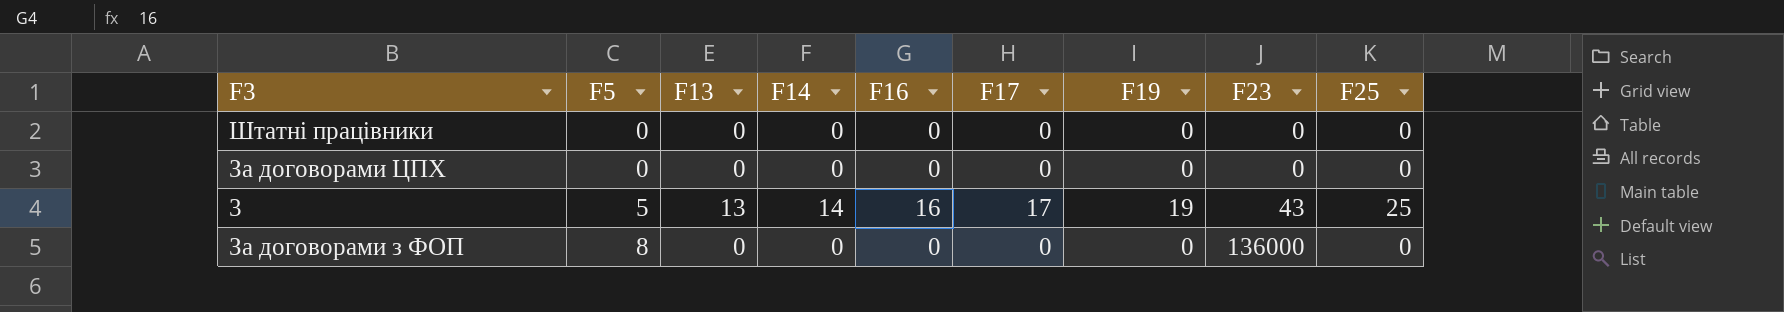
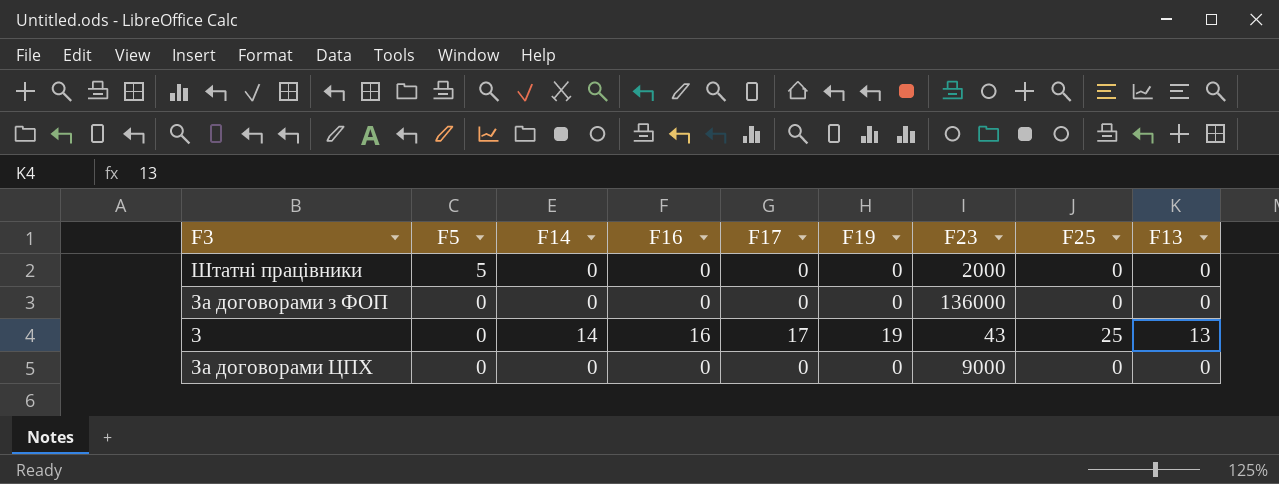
row order: F5 ascending -> F5 descending
column F13 | position: 3 -> 9
Штатні працівники | F5: 0 -> 5
Штатні працівники | F23: 0 -> 2000
За договорами з ФОП | F5: 8 -> 0
3 | F5: 5 -> 0
За договорами ЦПХ | F23: 0 -> 9000

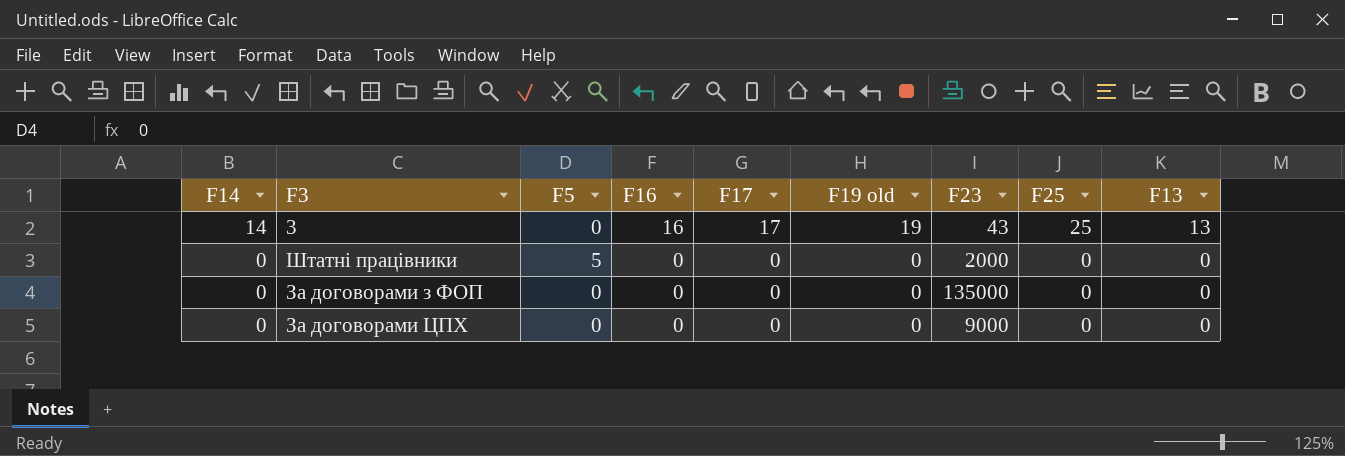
row order: F5 descending -> F14 descending
column F14 | position: 3 -> 1
column name: F19 -> F19 old
За договорами з ФОП | F23: 136000 -> 135000

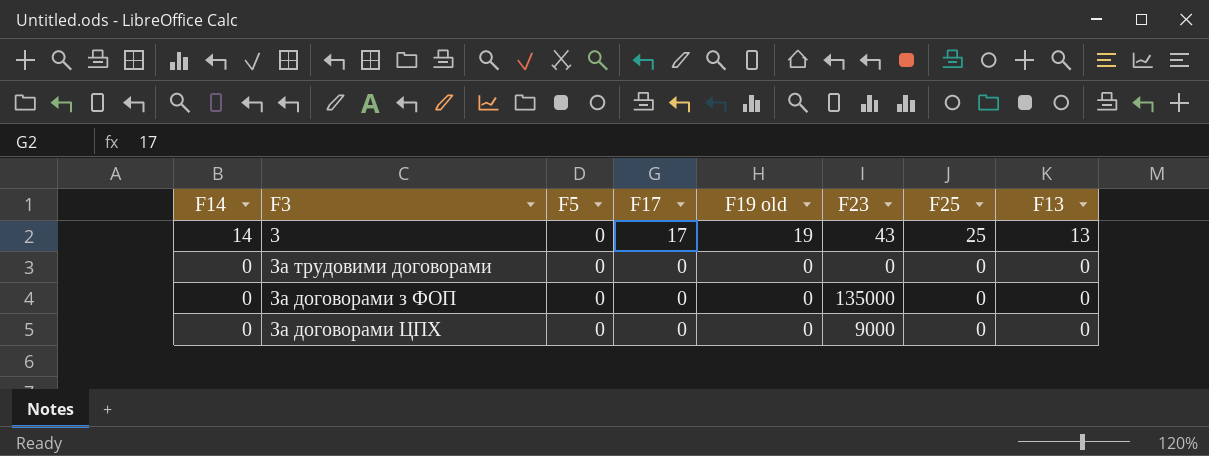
column F16 | position: 4 -> none
row Штатні працівники: 0 | 5 | 0 | 0 | 0 | 2000 | 0 | 0 -> none
row За трудовими договорами: none -> 0 | 0 | 0 | 0 | 0 | 0 | 0

